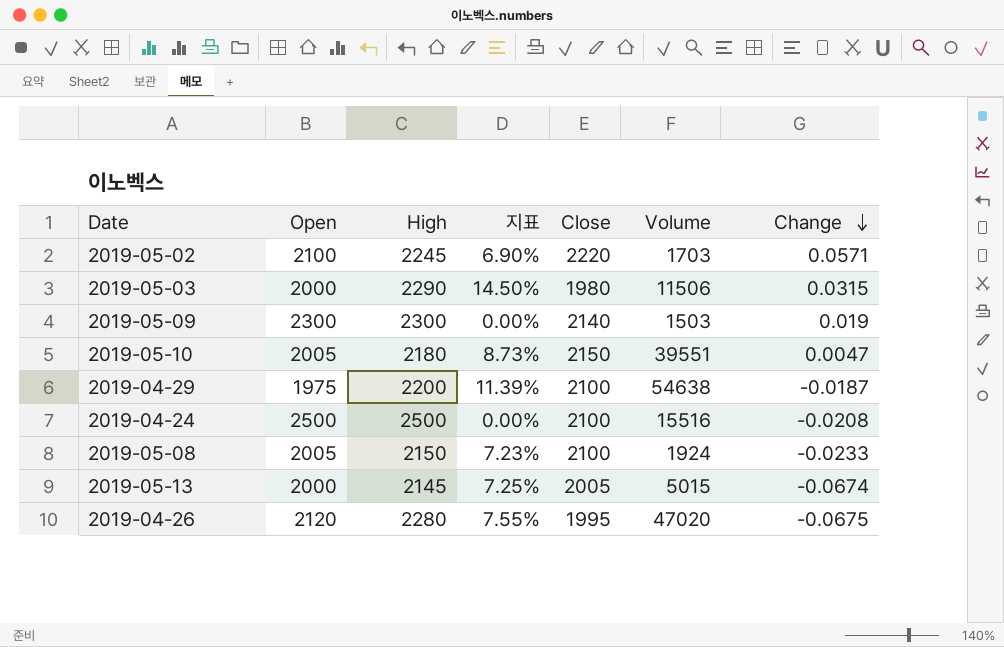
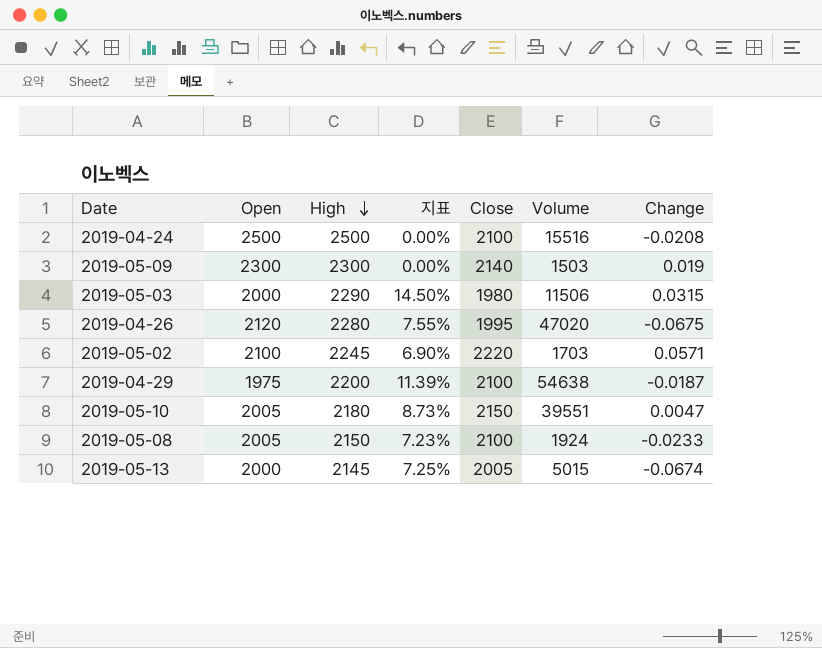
row order: Change descending -> High descending

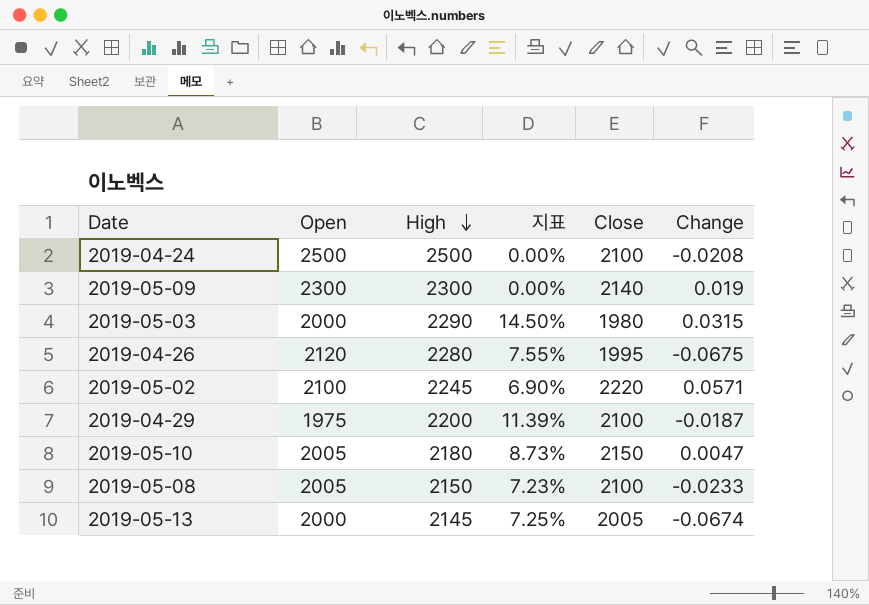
column Volume | position: 6 -> none

